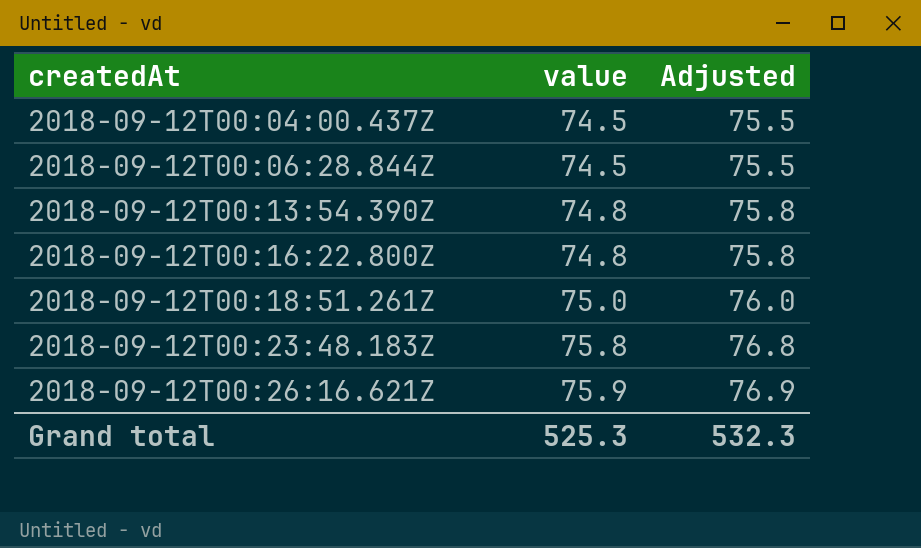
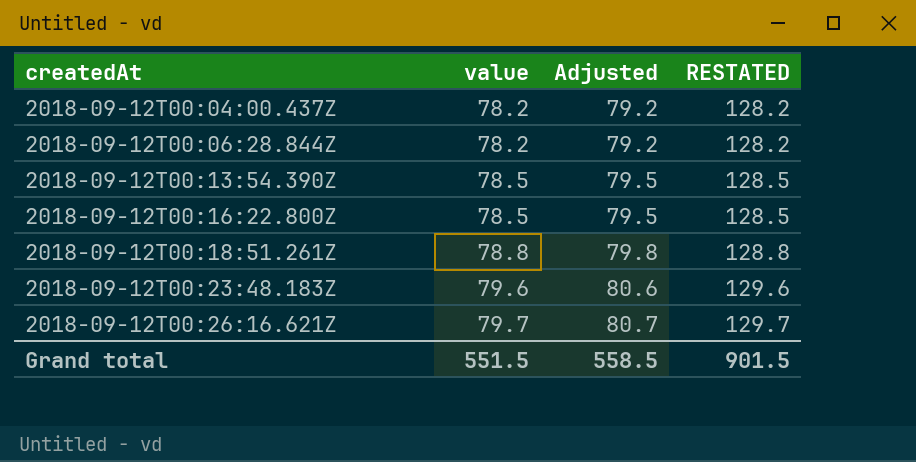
column RESTATED | formula: none -> [value] + 50
2018-09-12T00:04:00.437Z | value: 74.5 -> 78.2
2018-09-12T00:04:00.437Z | Adjusted: 75.5 -> 79.2
2018-09-12T00:06:28.844Z | value: 74.5 -> 78.2
2018-09-12T00:06:28.844Z | Adjusted: 75.5 -> 79.2
2018-09-12T00:13:54.390Z | value: 74.8 -> 78.5
2018-09-12T00:13:54.390Z | Adjusted: 75.8 -> 79.5
2018-09-12T00:16:22.800Z | value: 74.8 -> 78.5
2018-09-12T00:16:22.800Z | Adjusted: 75.8 -> 79.5
2018-09-12T00:18:51.261Z | value: 75.0 -> 78.8
2018-09-12T00:18:51.261Z | Adjusted: 76.0 -> 79.8
2018-09-12T00:23:48.183Z | value: 75.8 -> 79.6
2018-09-12T00:23:48.183Z | Adjusted: 76.8 -> 80.6
2018-09-12T00:26:16.621Z | value: 75.9 -> 79.7
2018-09-12T00:26:16.621Z | Adjusted: 76.9 -> 80.7
Grand total | value: 525.3 -> 551.5
Grand total | Adjusted: 532.3 -> 558.5

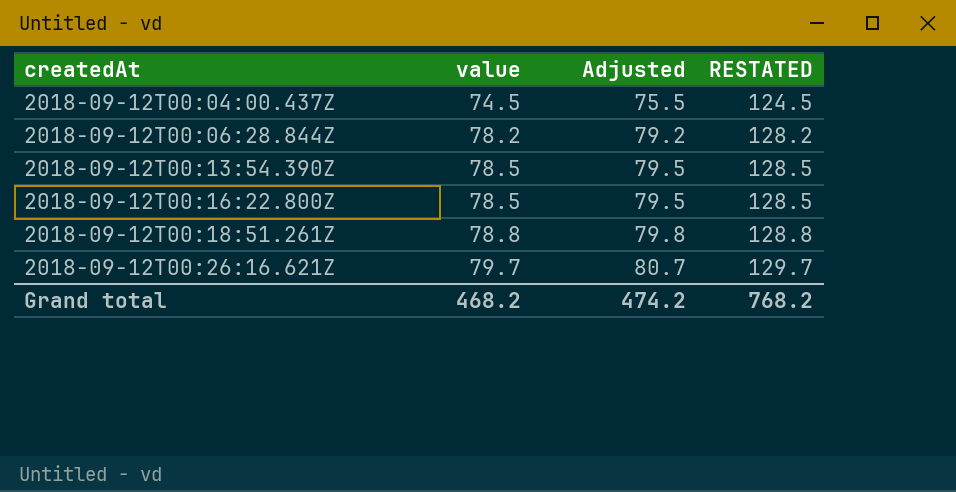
row 2018-09-12T00:23:48.183Z: 79.6 | 80.6 | 129.6 -> none
2018-09-12T00:04:00.437Z | value: 78.2 -> 74.5
2018-09-12T00:04:00.437Z | Adjusted: 79.2 -> 75.5
2018-09-12T00:04:00.437Z | RESTATED: 128.2 -> 124.5
Grand total | value: 551.5 -> 468.2
Grand total | Adjusted: 558.5 -> 474.2
Grand total | RESTATED: 901.5 -> 768.2

